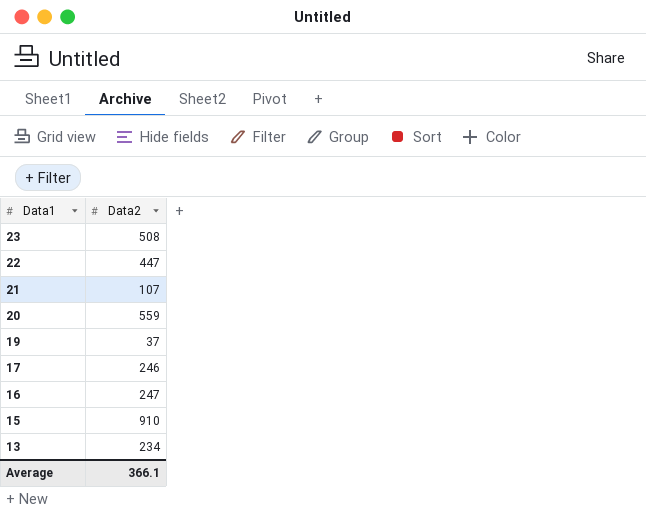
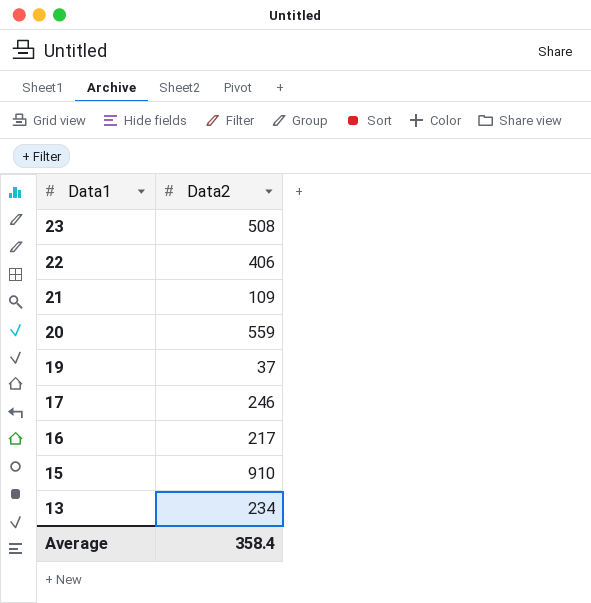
22 | Data2: 447 -> 406
21 | Data2: 107 -> 109
16 | Data2: 247 -> 217
Average | Data2: 366.1 -> 358.4

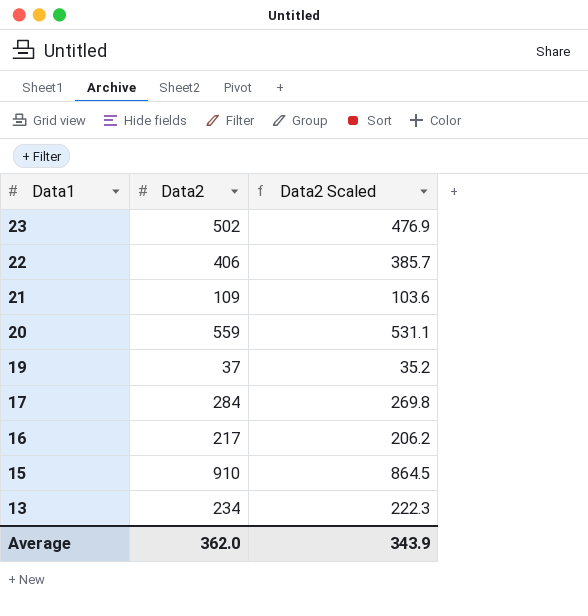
column Data2 Scaled | formula: none -> [Data2] * 0.95
23 | Data2: 508 -> 502
17 | Data2: 246 -> 284
Average | Data2: 358.4 -> 362.0

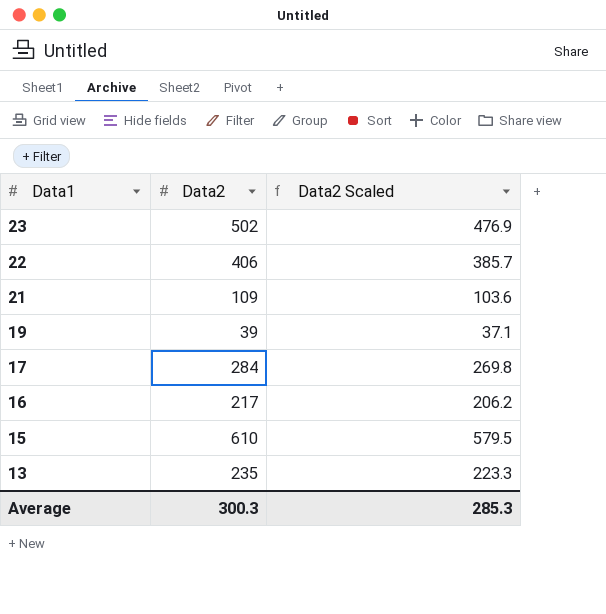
row 20: 559 | 531.1 -> none
19 | Data2: 37 -> 39
19 | Data2 Scaled: 35.2 -> 37.1
15 | Data2: 910 -> 610
15 | Data2 Scaled: 864.5 -> 579.5
13 | Data2: 234 -> 235
13 | Data2 Scaled: 222.3 -> 223.3
Average | Data2: 362.0 -> 300.3
Average | Data2 Scaled: 343.9 -> 285.3

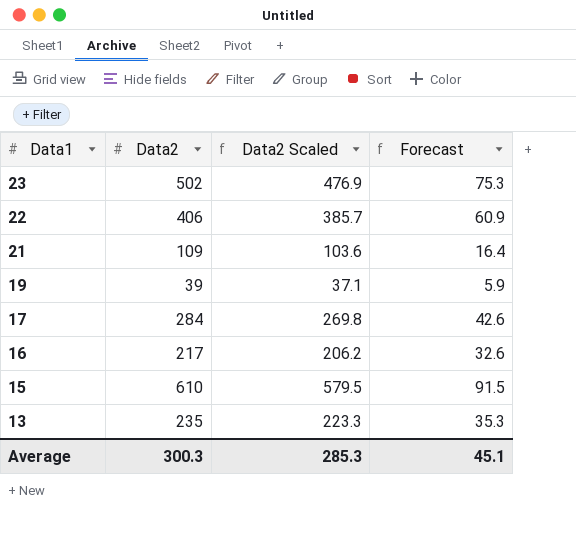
column Forecast | formula: none -> [Data2] * 0.15

